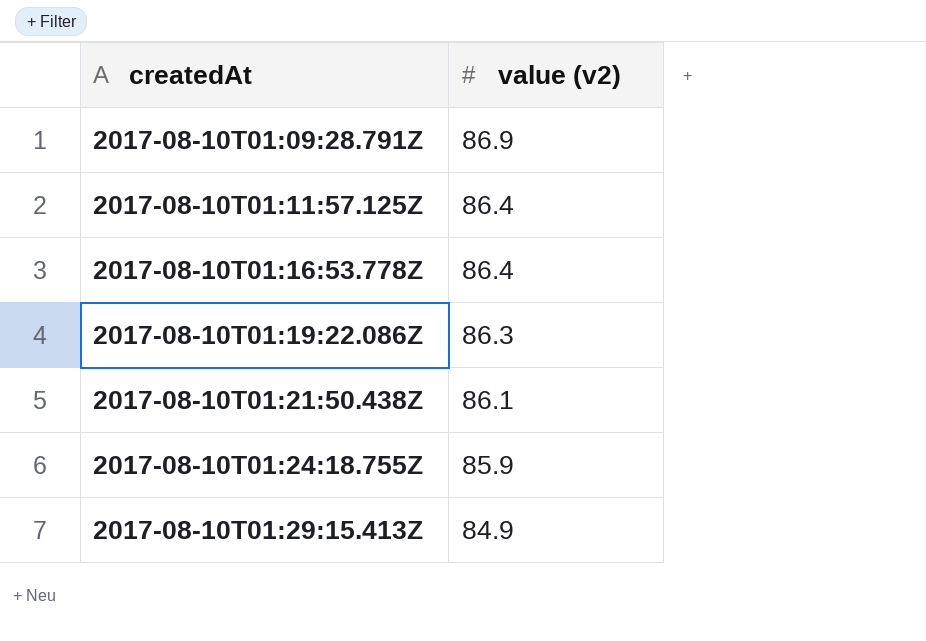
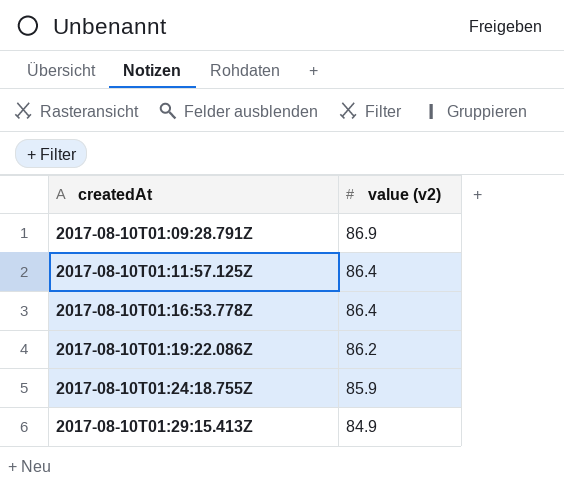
row 2017-08-10T01:21:50.438Z: 86.1 -> none
2017-08-10T01:19:22.086Z | value (v2): 86.3 -> 86.2

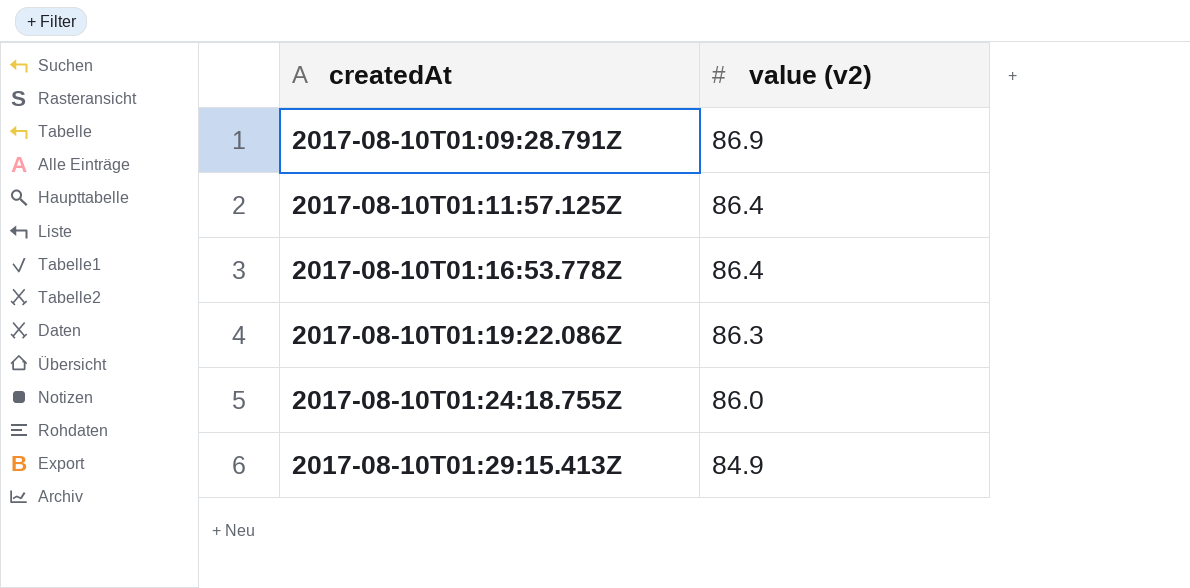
2017-08-10T01:19:22.086Z | value (v2): 86.2 -> 86.3
2017-08-10T01:24:18.755Z | value (v2): 85.9 -> 86.0

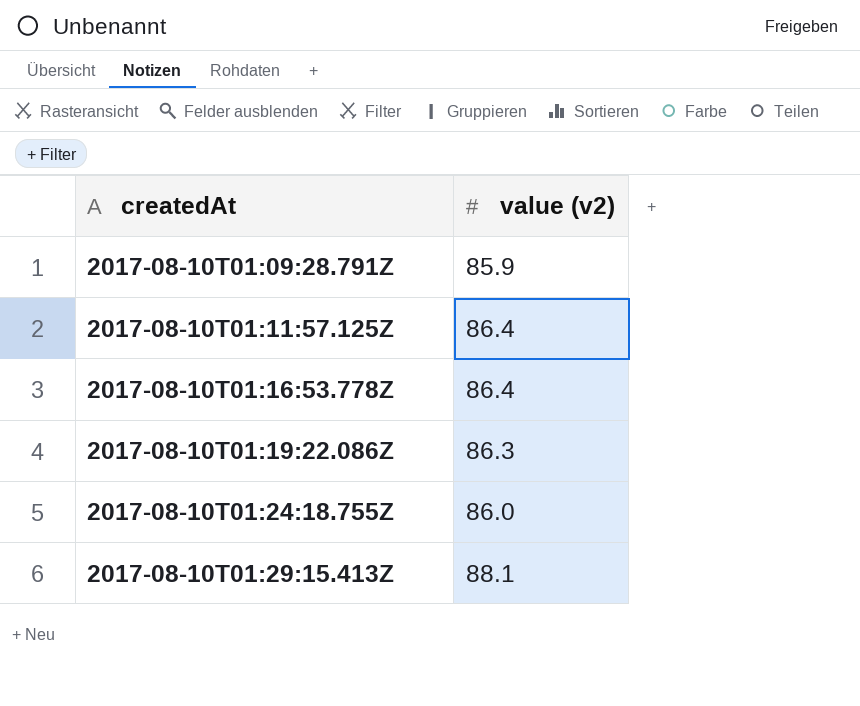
2017-08-10T01:09:28.791Z | value (v2): 86.9 -> 85.9
2017-08-10T01:29:15.413Z | value (v2): 84.9 -> 88.1

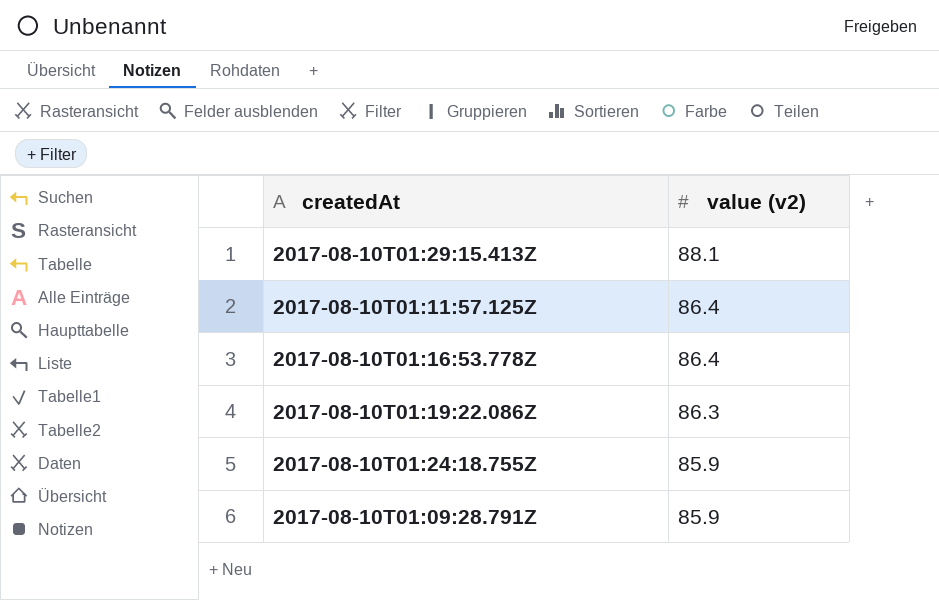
row order: createdAt ascending -> value (v2) descending
2017-08-10T01:24:18.755Z | value (v2): 86.0 -> 85.9

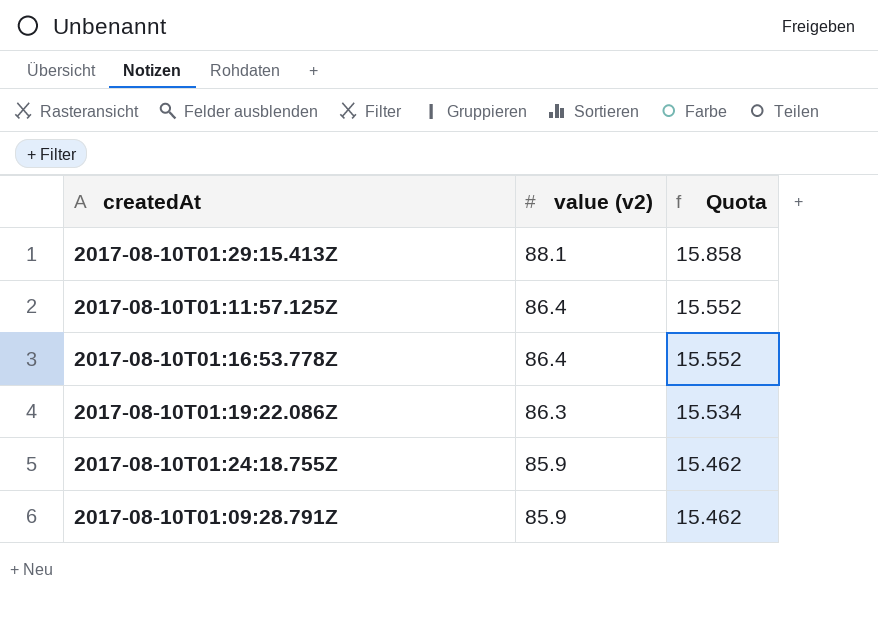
column Quota | formula: none -> [value (v2)] * 0.18

